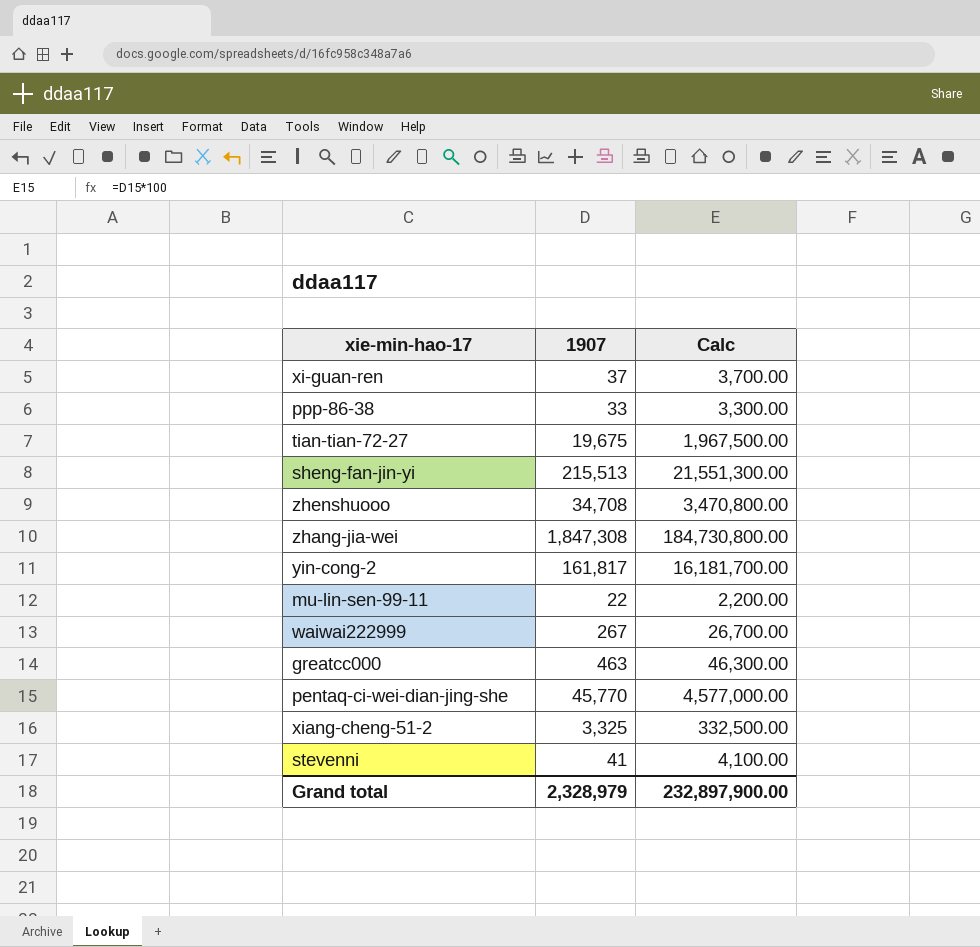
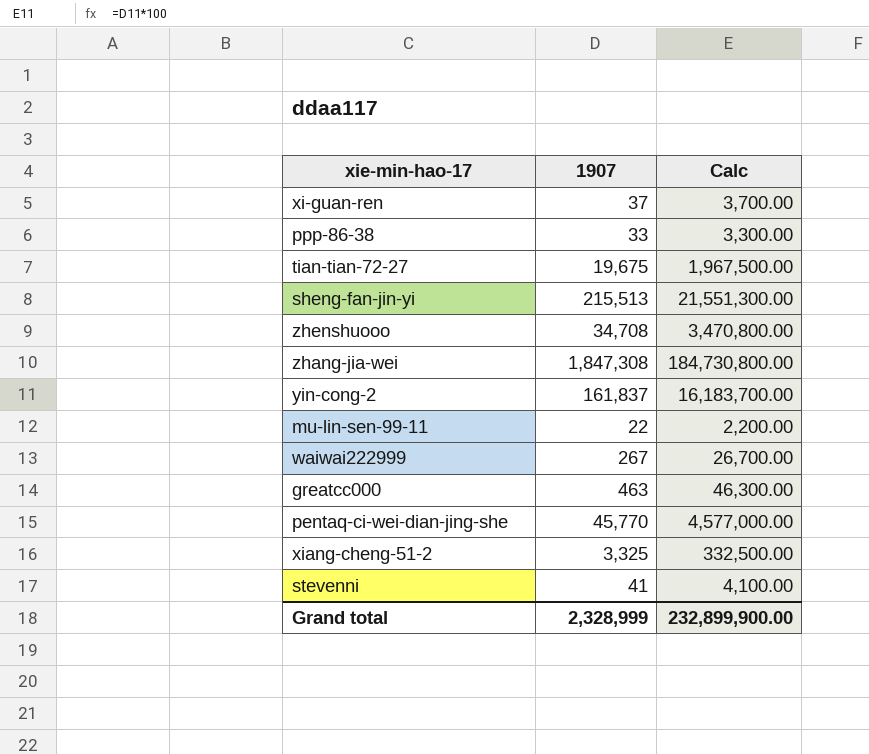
yin-cong-2 | 1907: 161,817 -> 161,837
yin-cong-2 | Calc: 16,181,700.00 -> 16,183,700.00
Grand total | 1907: 2,328,979 -> 2,328,999
Grand total | Calc: 232,897,900.00 -> 232,899,900.00

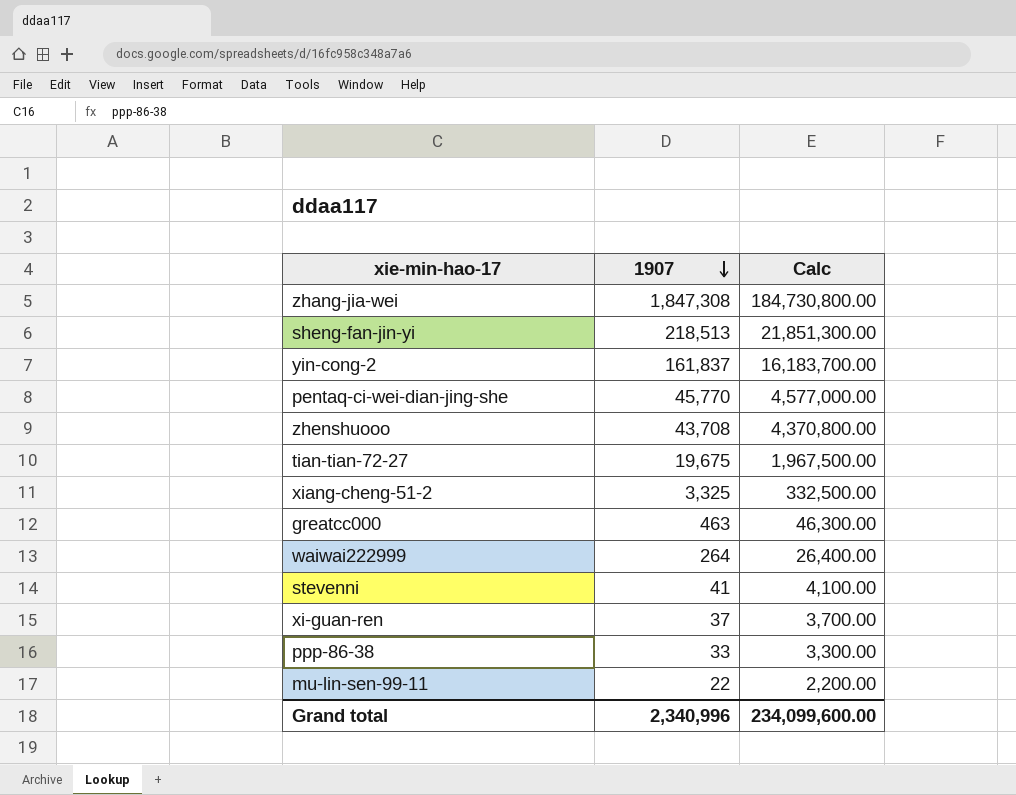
row order: none -> 1907 descending
sheng-fan-jin-yi | 1907: 215,513 -> 218,513
sheng-fan-jin-yi | Calc: 21,551,300.00 -> 21,851,300.00
zhenshuooo | 1907: 34,708 -> 43,708
zhenshuooo | Calc: 3,470,800.00 -> 4,370,800.00
waiwai222999 | 1907: 267 -> 264
waiwai222999 | Calc: 26,700.00 -> 26,400.00
Grand total | 1907: 2,328,999 -> 2,340,996
Grand total | Calc: 232,899,900.00 -> 234,099,600.00

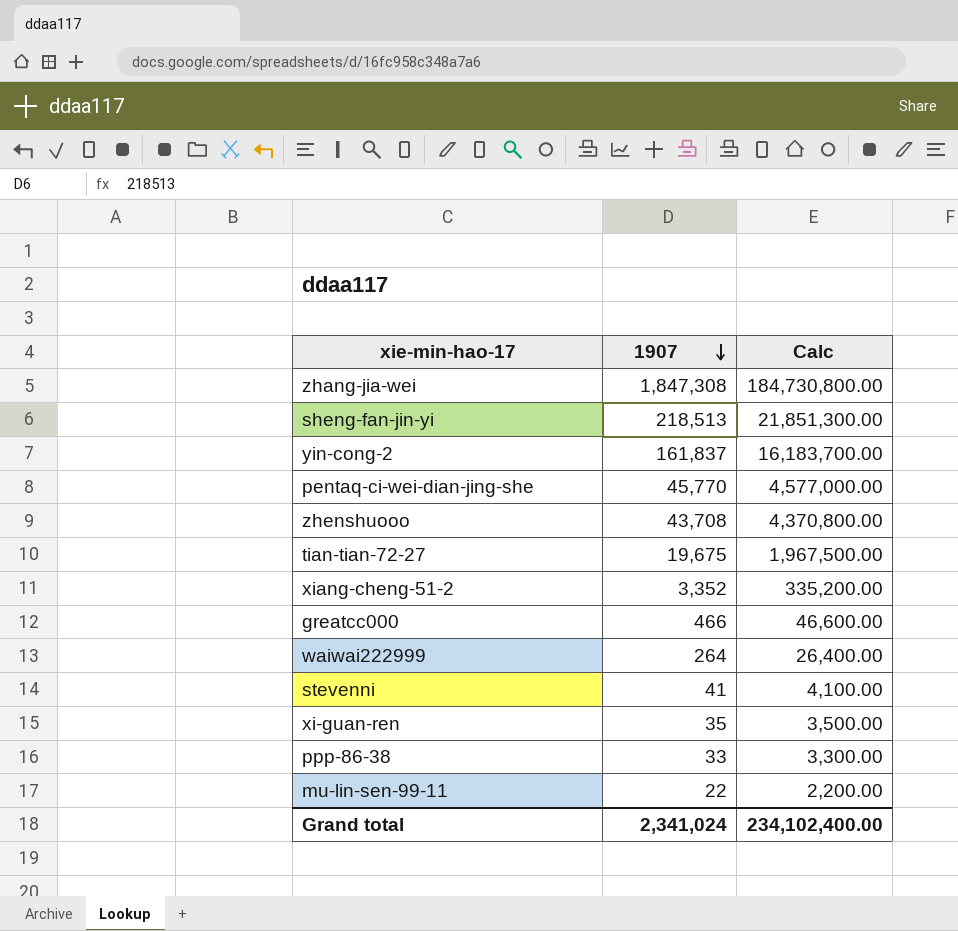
xiang-cheng-51-2 | 1907: 3,325 -> 3,352
xiang-cheng-51-2 | Calc: 332,500.00 -> 335,200.00
greatcc000 | 1907: 463 -> 466
greatcc000 | Calc: 46,300.00 -> 46,600.00
xi-guan-ren | 1907: 37 -> 35
xi-guan-ren | Calc: 3,700.00 -> 3,500.00
Grand total | 1907: 2,340,996 -> 2,341,024
Grand total | Calc: 234,099,600.00 -> 234,102,400.00

